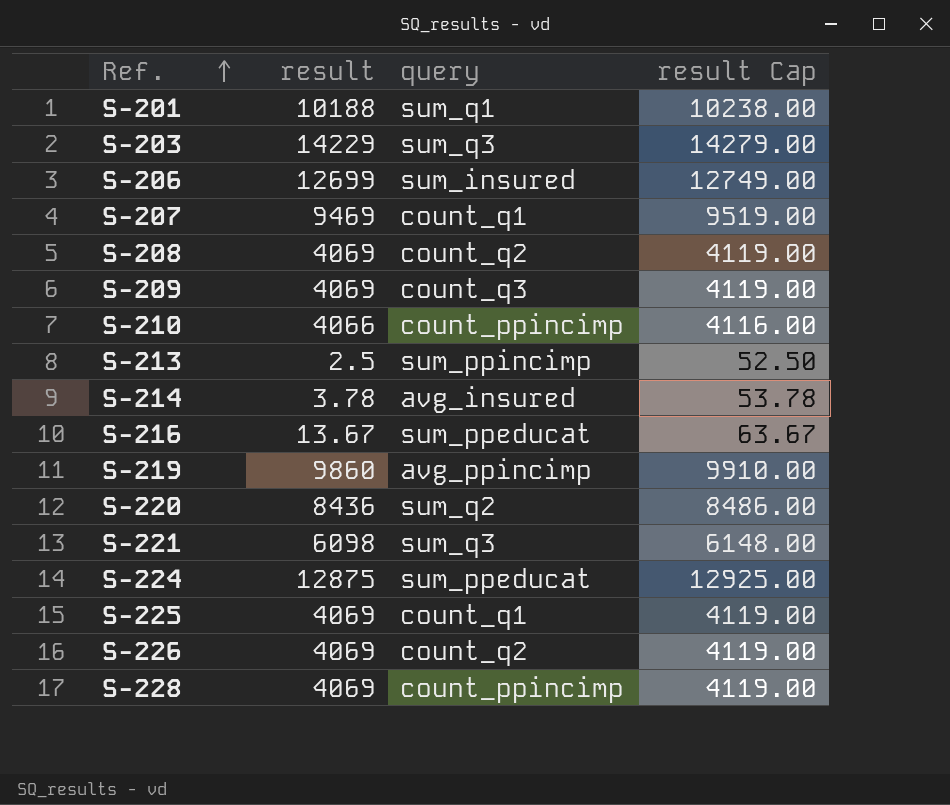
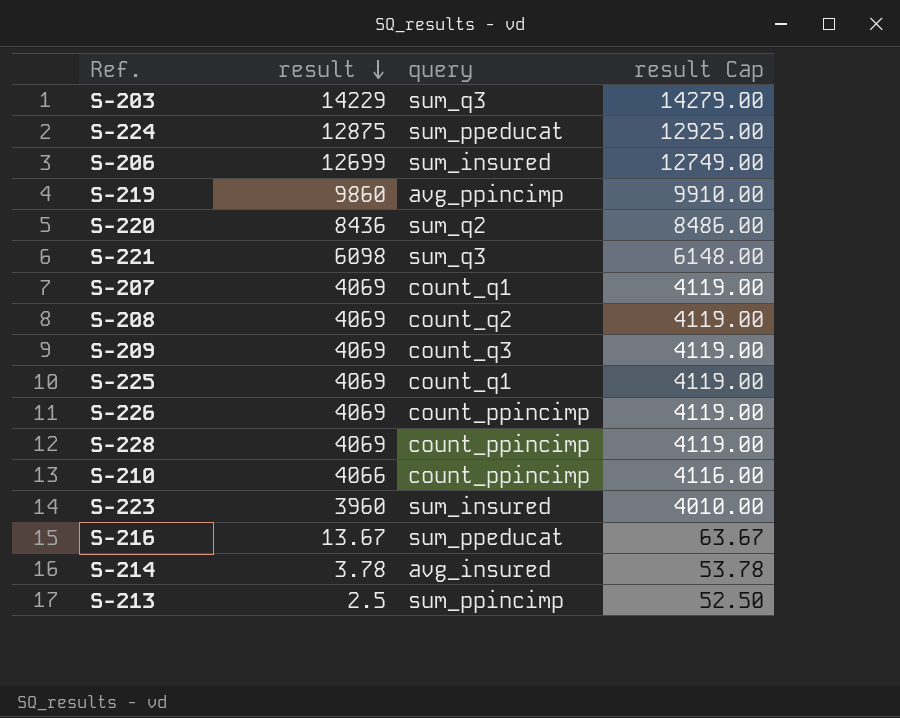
row order: Ref. ascending -> result descending
row S-201: 10188 | sum_q1 | 10238.00 -> none
S-207 | result: 9469 -> 4069
S-207 | result Cap: 9519.00 -> 4119.00
S-226 | query: count_q2 -> count_ppincimp
row S-223: none -> 3960 | sum_insured | 4010.00

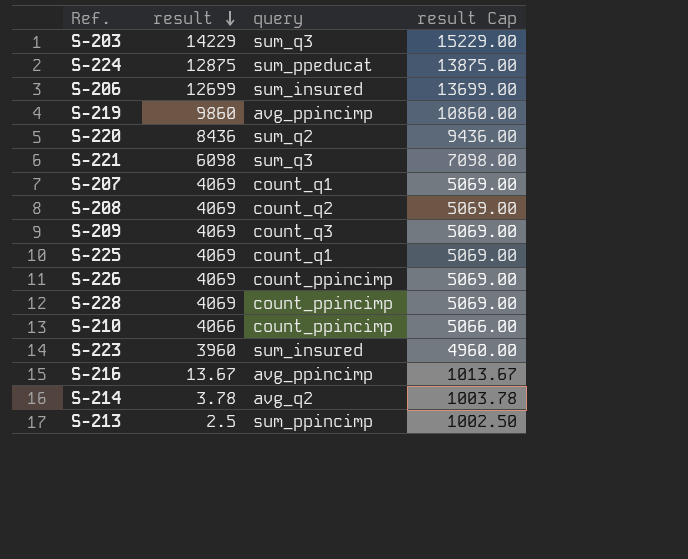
column result Cap | formula: [result] + 50 -> [result] + 1000
S-216 | query: sum_ppeducat -> avg_ppincimp
S-214 | query: avg_insured -> avg_q2

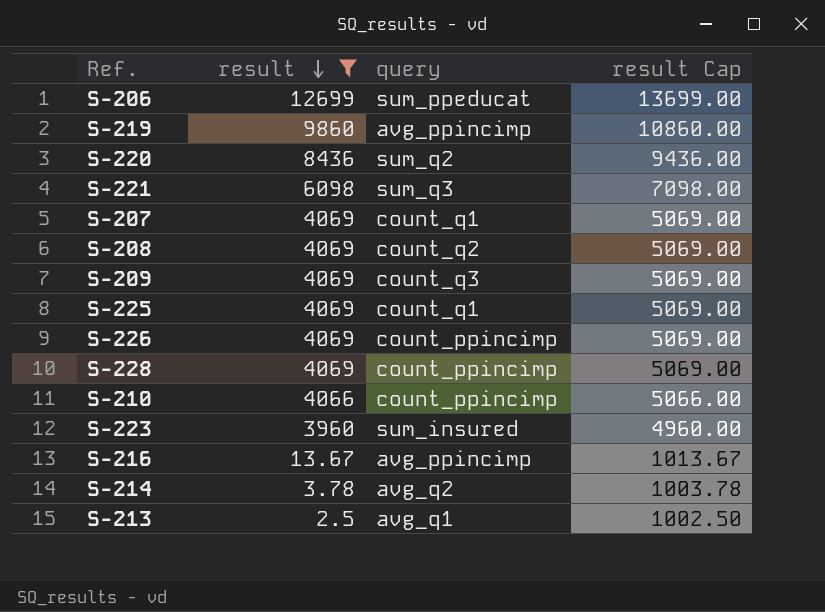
filter: none -> result <= 12699
S-206 | query: sum_insured -> sum_ppeducat
S-213 | query: sum_ppincimp -> avg_q1

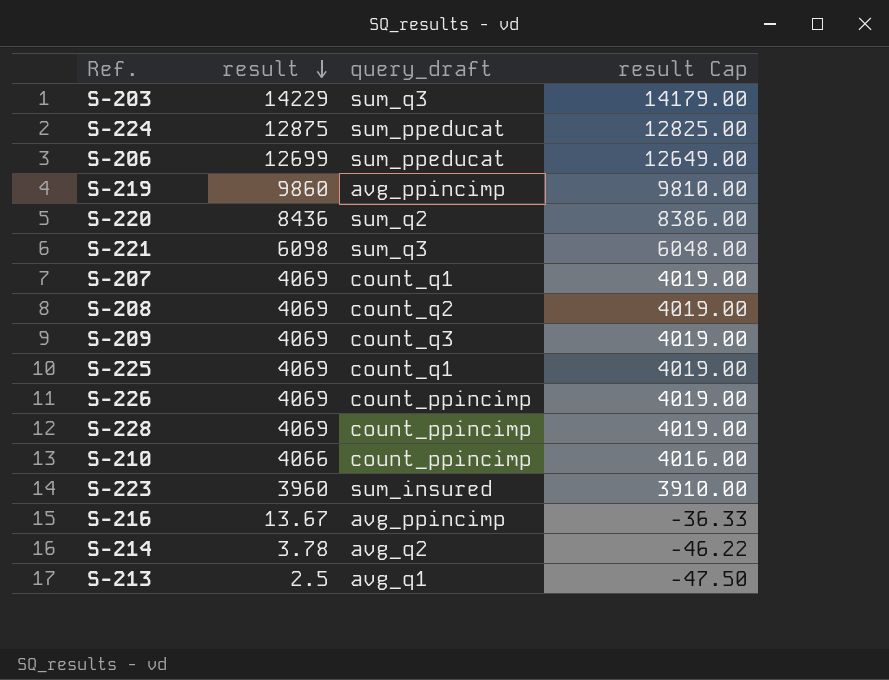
filter: result <= 12699 -> none
column name: query -> query_draft
column result Cap | formula: [result] + 1000 -> [result] - 50

